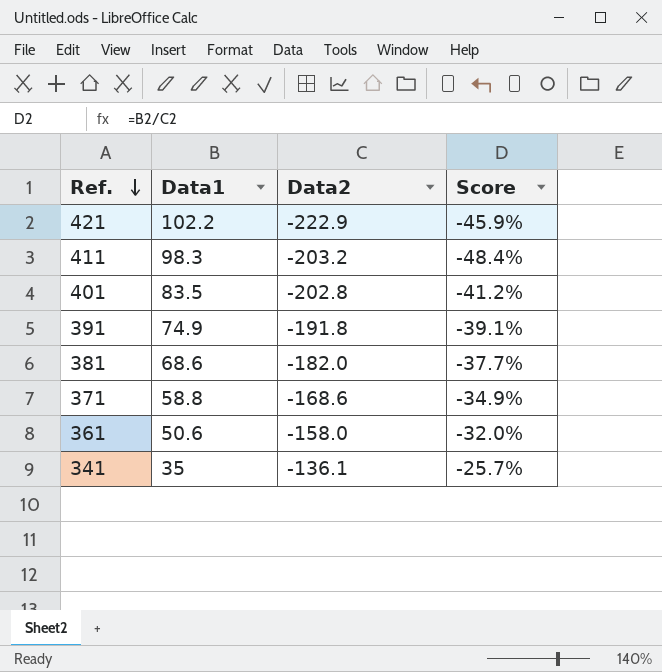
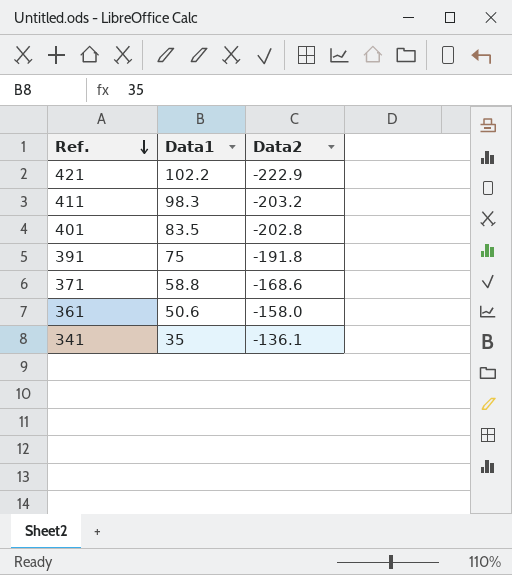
column Score | formula: [Data1] / [Data2] -> none
row 381: 68.6 | -182.0 | -37.7% -> none
391 | Data1: 74.9 -> 75

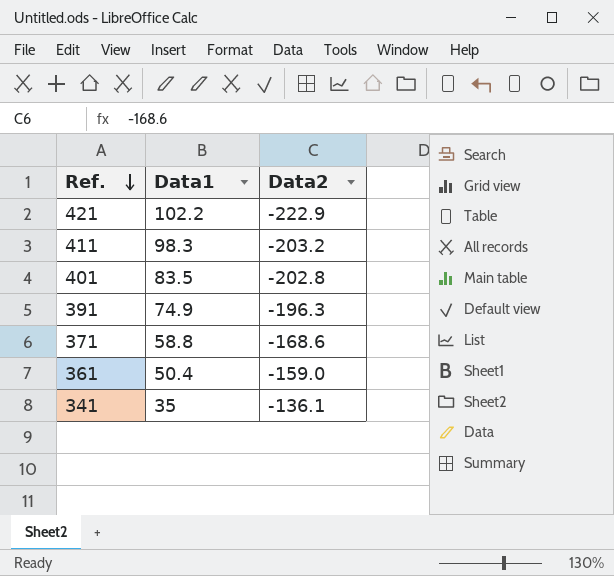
391 | Data1: 75 -> 74.9
391 | Data2: -191.8 -> -196.3
361 | Data1: 50.6 -> 50.4
361 | Data2: -158.0 -> -159.0

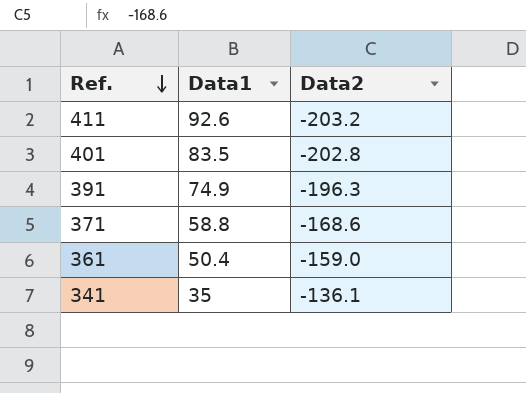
row 421: 102.2 | -222.9 -> none
411 | Data1: 98.3 -> 92.6

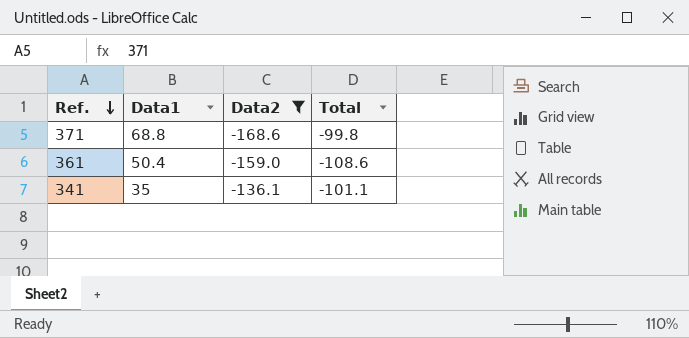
filter: none -> Data2 >= -168.6
column Total | formula: none -> [Data1] + [Data2]
371 | Data1: 58.8 -> 68.8

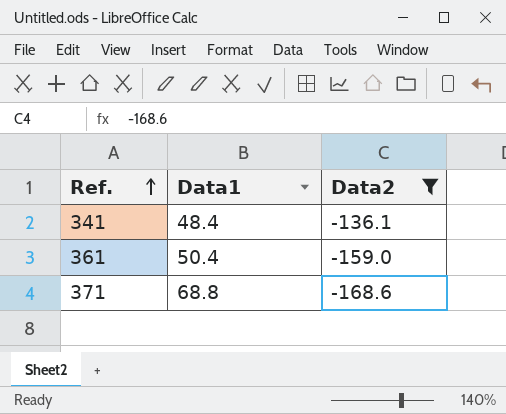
row order: Ref. descending -> Ref. ascending
column Total | formula: [Data1] + [Data2] -> none
341 | Data1: 35 -> 48.4

